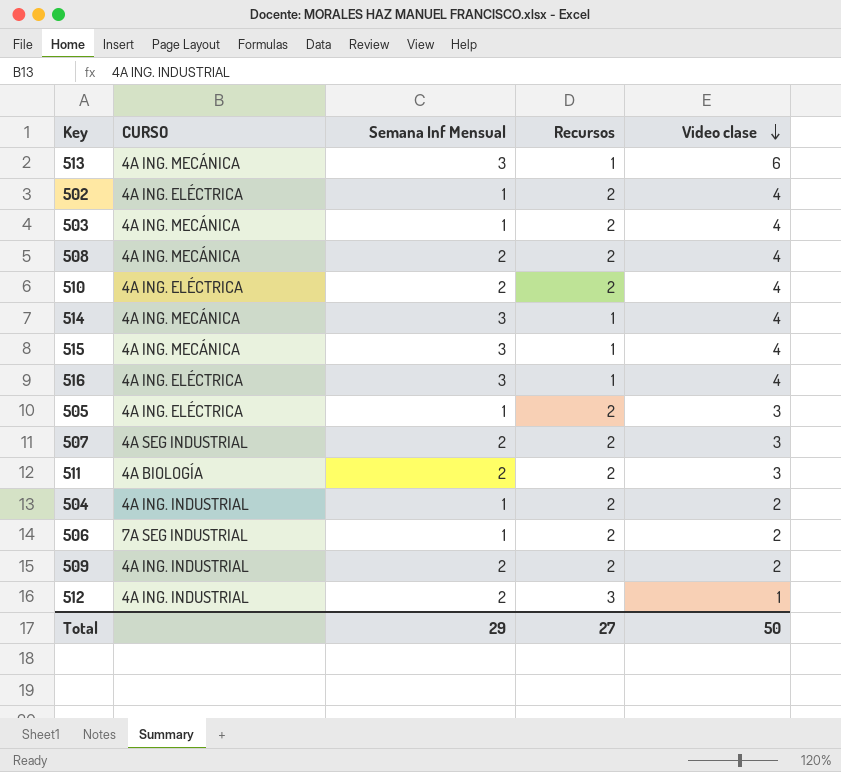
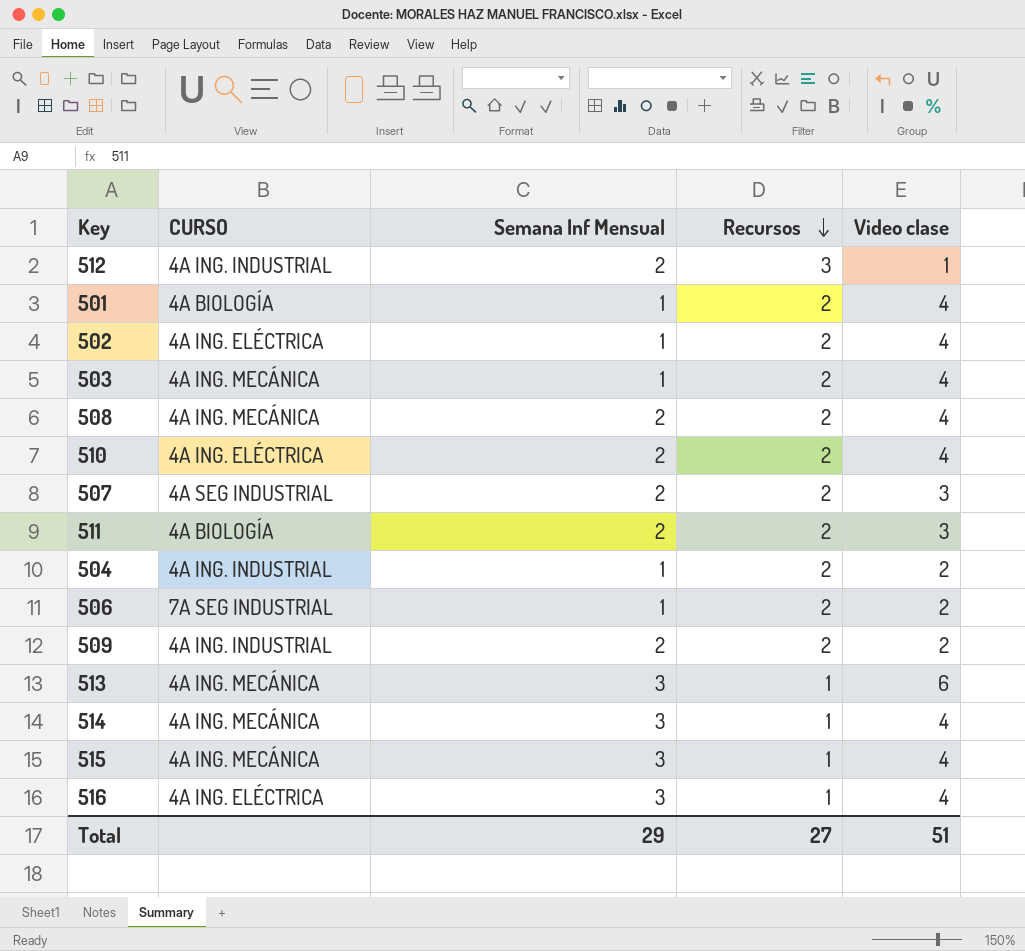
row order: Video clase descending -> Recursos descending
row 505: 4A ING. ELÉCTRICA | 1 | 2 | 3 -> none
row 501: none -> 4A BIOLOGÍA | 1 | 2 | 4
Total | Video clase: 50 -> 51

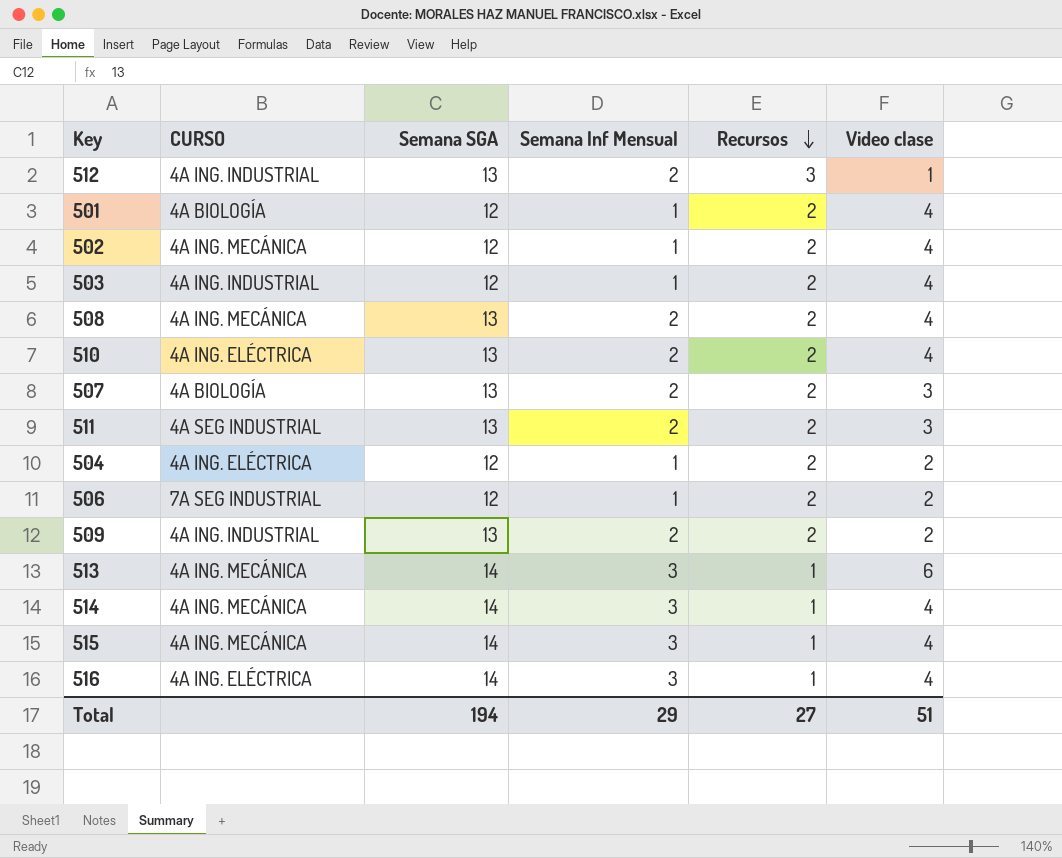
column Semana SGA | position: none -> 3
502 | CURSO: 4A ING. ELÉCTRICA -> 4A ING. MECÁNICA
503 | CURSO: 4A ING. MECÁNICA -> 4A ING. INDUSTRIAL
507 | CURSO: 4A SEG INDUSTRIAL -> 4A BIOLOGÍA
511 | CURSO: 4A BIOLOGÍA -> 4A SEG INDUSTRIAL
504 | CURSO: 4A ING. INDUSTRIAL -> 4A ING. ELÉCTRICA

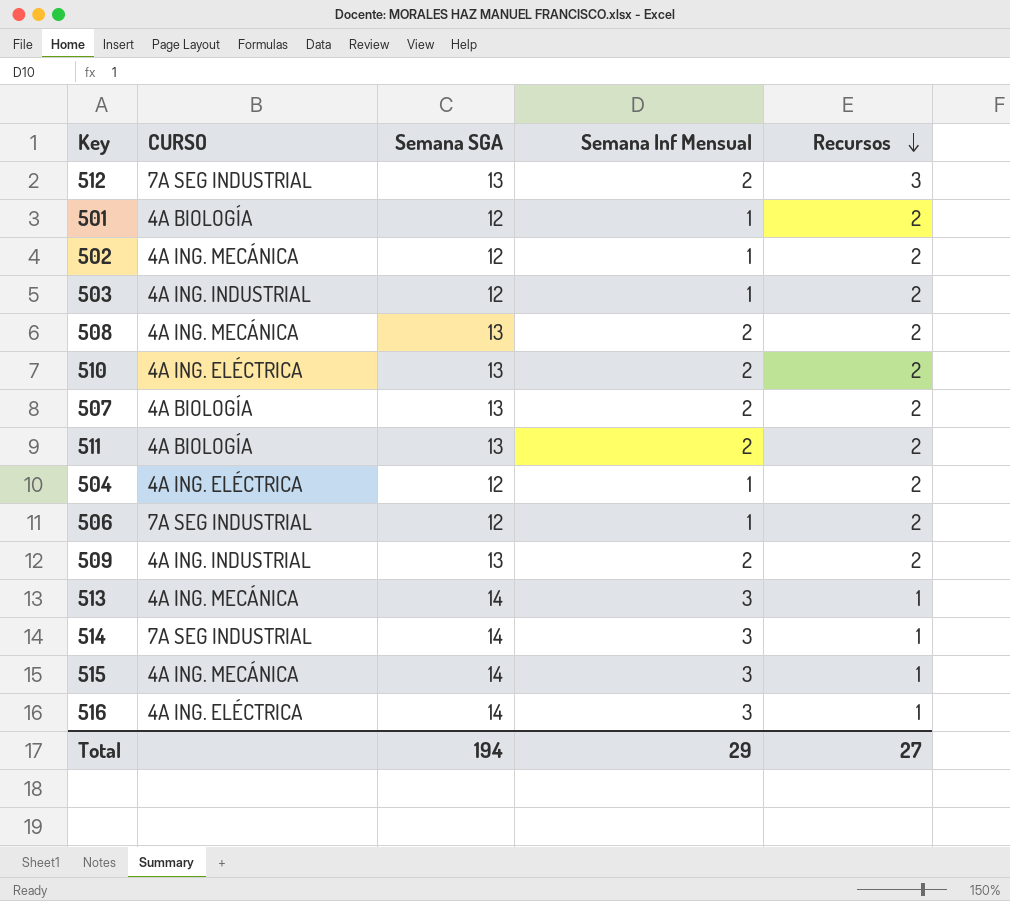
column Video clase | position: 6 -> none
512 | CURSO: 4A ING. INDUSTRIAL -> 7A SEG INDUSTRIAL
511 | CURSO: 4A SEG INDUSTRIAL -> 4A BIOLOGÍA
514 | CURSO: 4A ING. MECÁNICA -> 7A SEG INDUSTRIAL

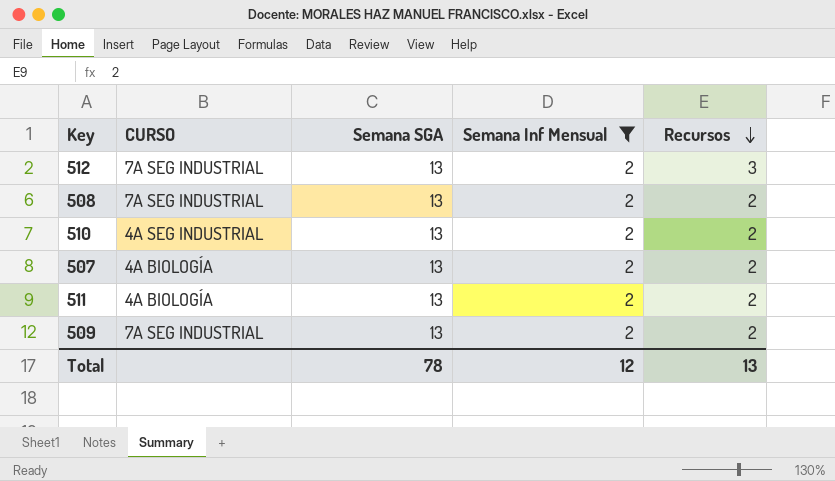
filter: none -> Semana Inf Mensual = 2
508 | CURSO: 4A ING. MECÁNICA -> 7A SEG INDUSTRIAL
510 | CURSO: 4A ING. ELÉCTRICA -> 4A SEG INDUSTRIAL
509 | CURSO: 4A ING. INDUSTRIAL -> 7A SEG INDUSTRIAL
Total | Semana SGA: 194 -> 78
Total | Semana Inf Mensual: 29 -> 12
Total | Recursos: 27 -> 13

